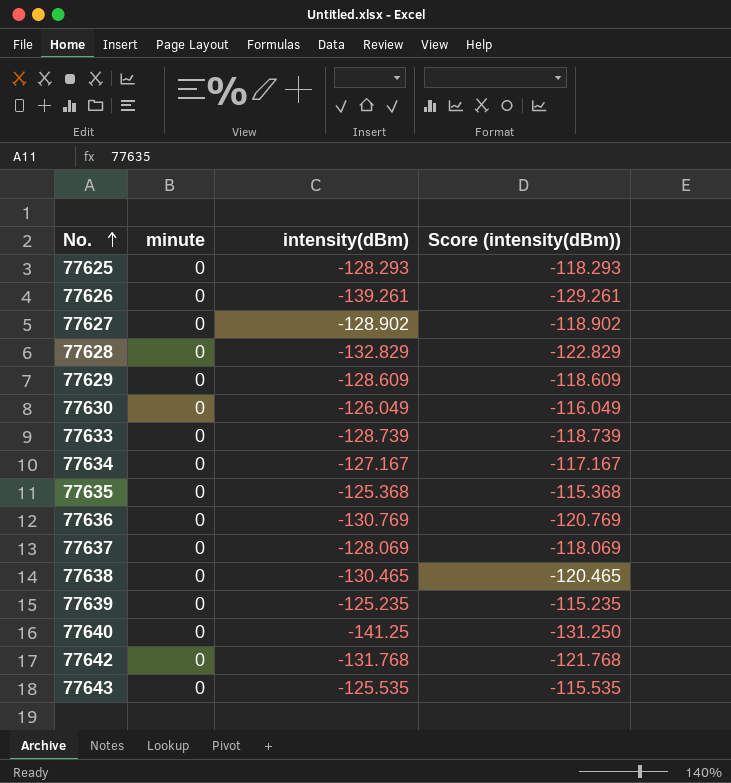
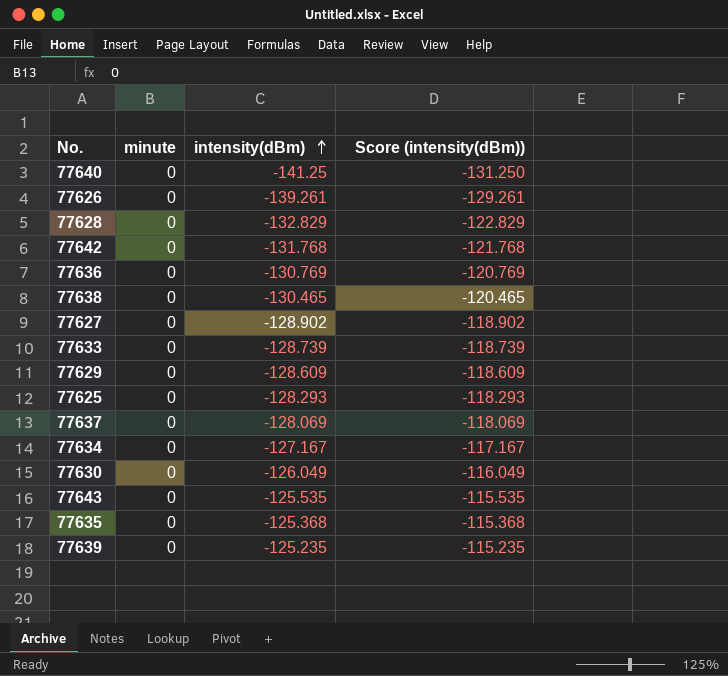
row order: No. ascending -> intensity(dBm) ascending

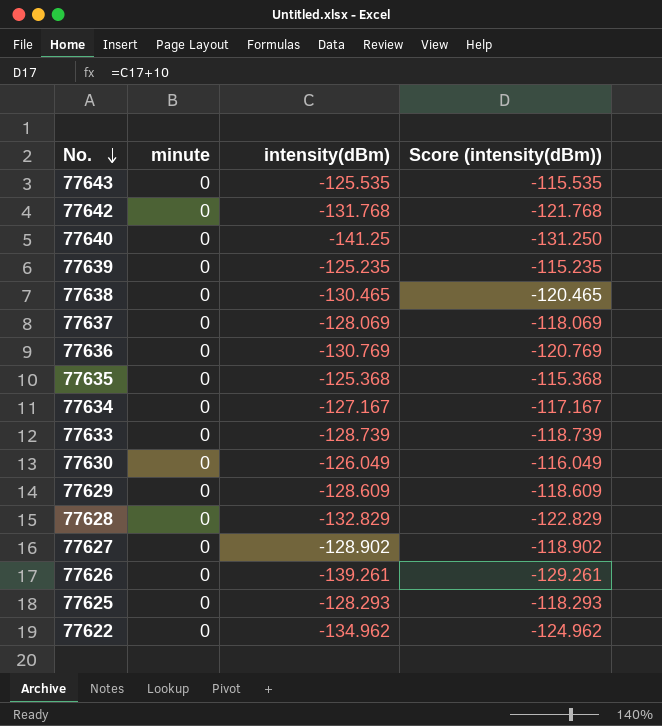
row order: intensity(dBm) ascending -> No. descending
row 77622: none -> 0 | -134.962 | -124.962

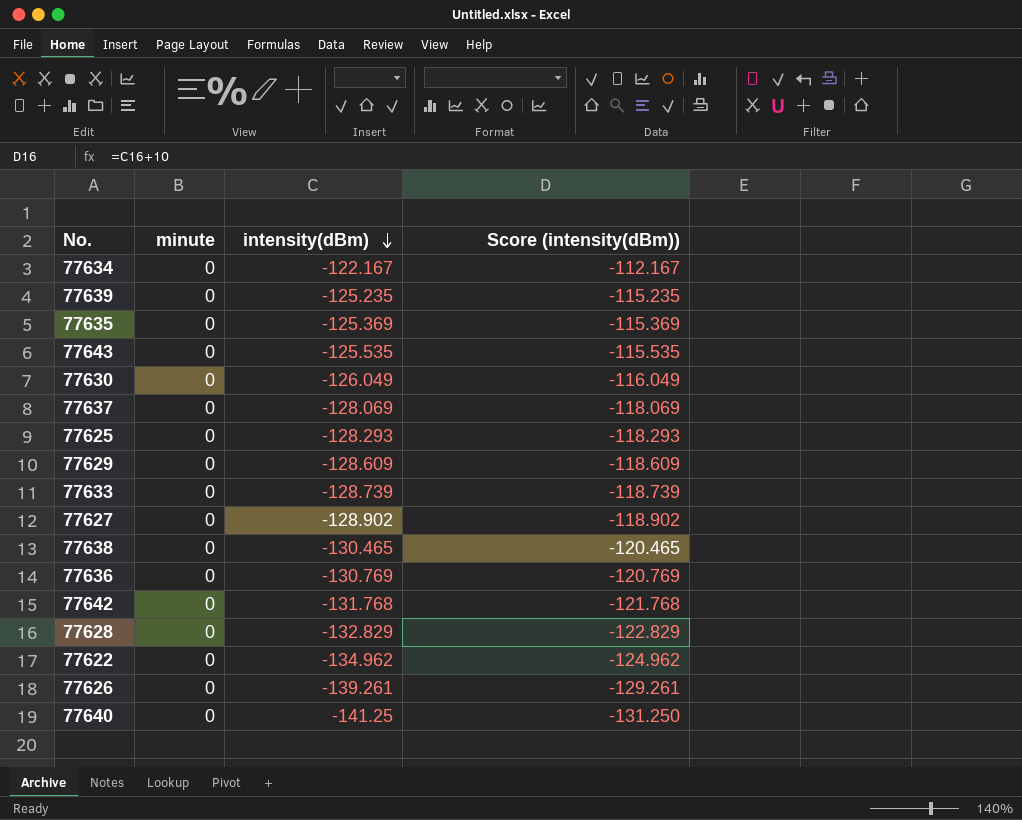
row order: No. descending -> intensity(dBm) descending
77634 | intensity(dBm): -127.167 -> -122.167
77634 | Score (intensity(dBm)): -117.167 -> -112.167
77635 | intensity(dBm): -125.368 -> -125.369
77635 | Score (intensity(dBm)): -115.368 -> -115.369

